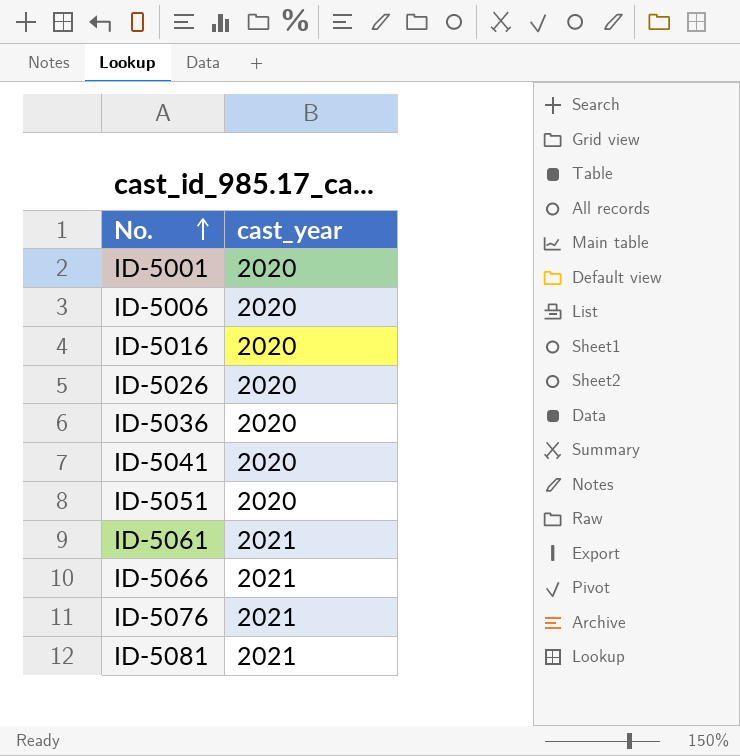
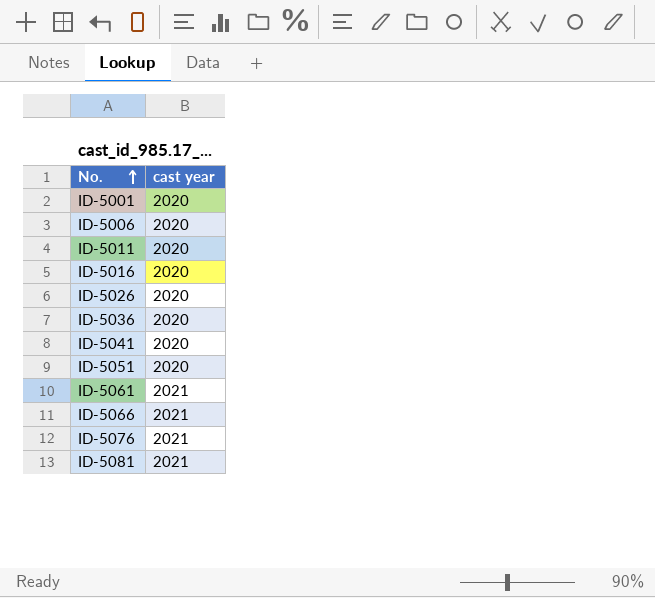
column name: cast_year -> cast year
row ID-5011: none -> 2020

